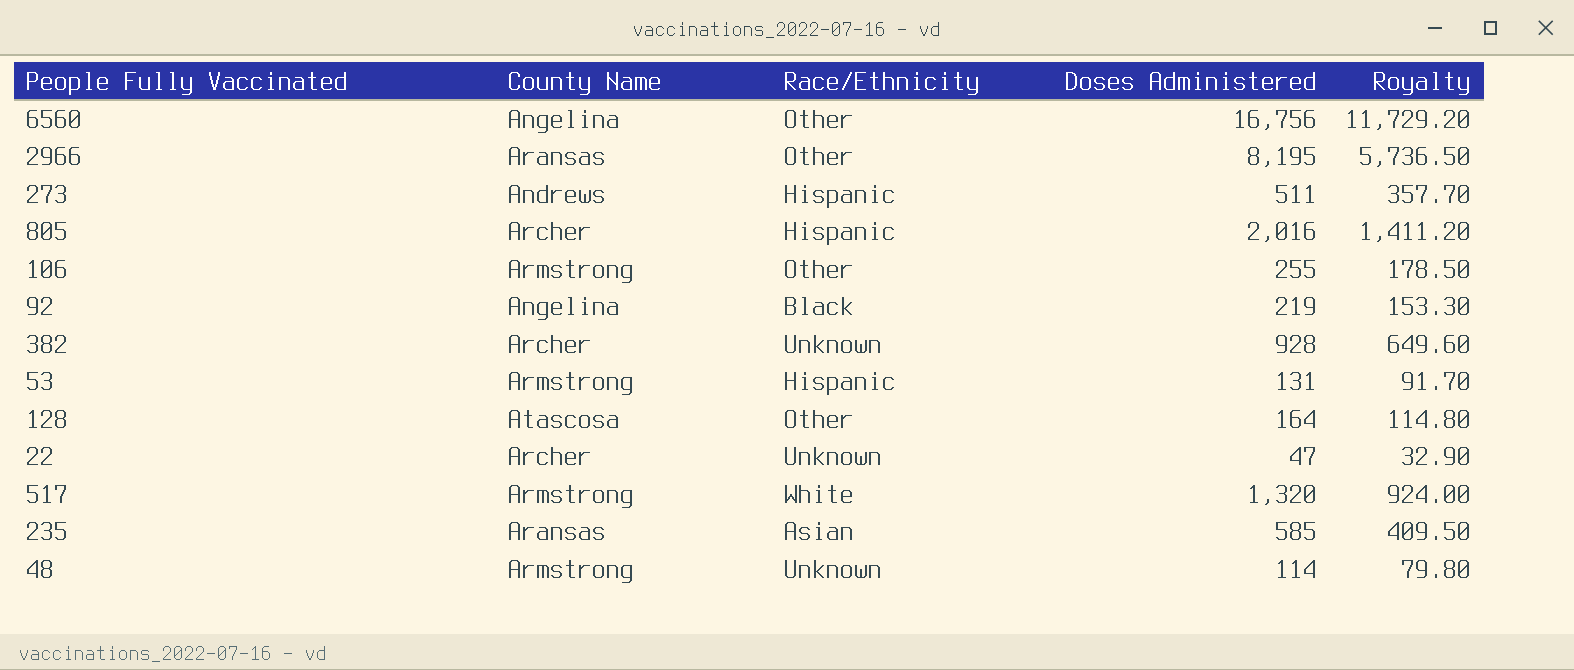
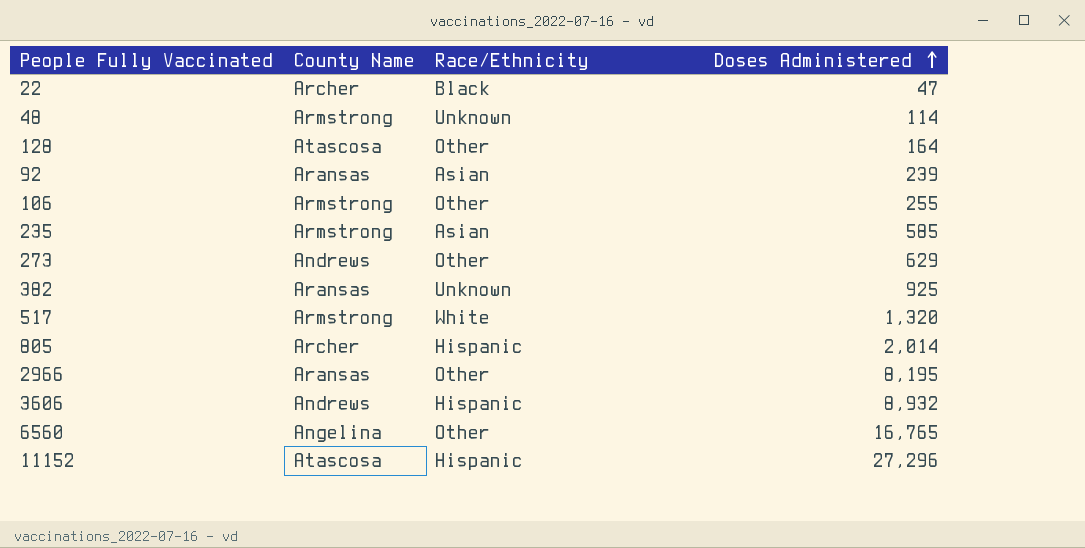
row order: none -> Doses Administered ascending
column Royalty | formula: [Doses Administered] * 0.7 -> none
row 53: Armstrong | Hispanic | 131 | 91.70 -> none
22 | Race/Ethnicity: Unknown -> Black
92 | County Name: Angelina -> Aransas
92 | Race/Ethnicity: Black -> Asian
92 | Doses Administered: 219 -> 239
235 | County Name: Aransas -> Armstrong
273 | Race/Ethnicity: Hispanic -> Other
273 | Doses Administered: 511 -> 629
382 | County Name: Archer -> Aransas
382 | Doses Administered: 928 -> 925
805 | Doses Administered: 2,016 -> 2,014
row 3606: none -> Andrews | Hispanic | 8,932
6560 | Doses Administered: 16,756 -> 16,765
row 11152: none -> Atascosa | Hispanic | 27,296

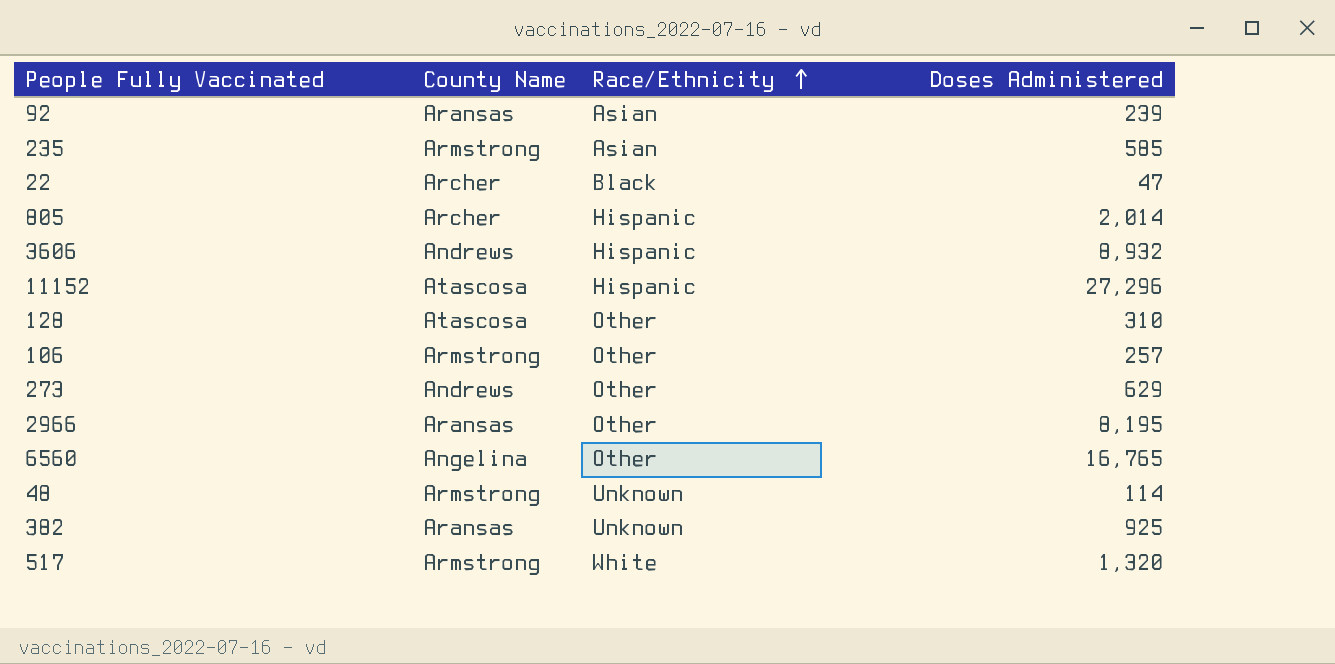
row order: Doses Administered ascending -> Race/Ethnicity ascending
128 | Doses Administered: 164 -> 310
106 | Doses Administered: 255 -> 257

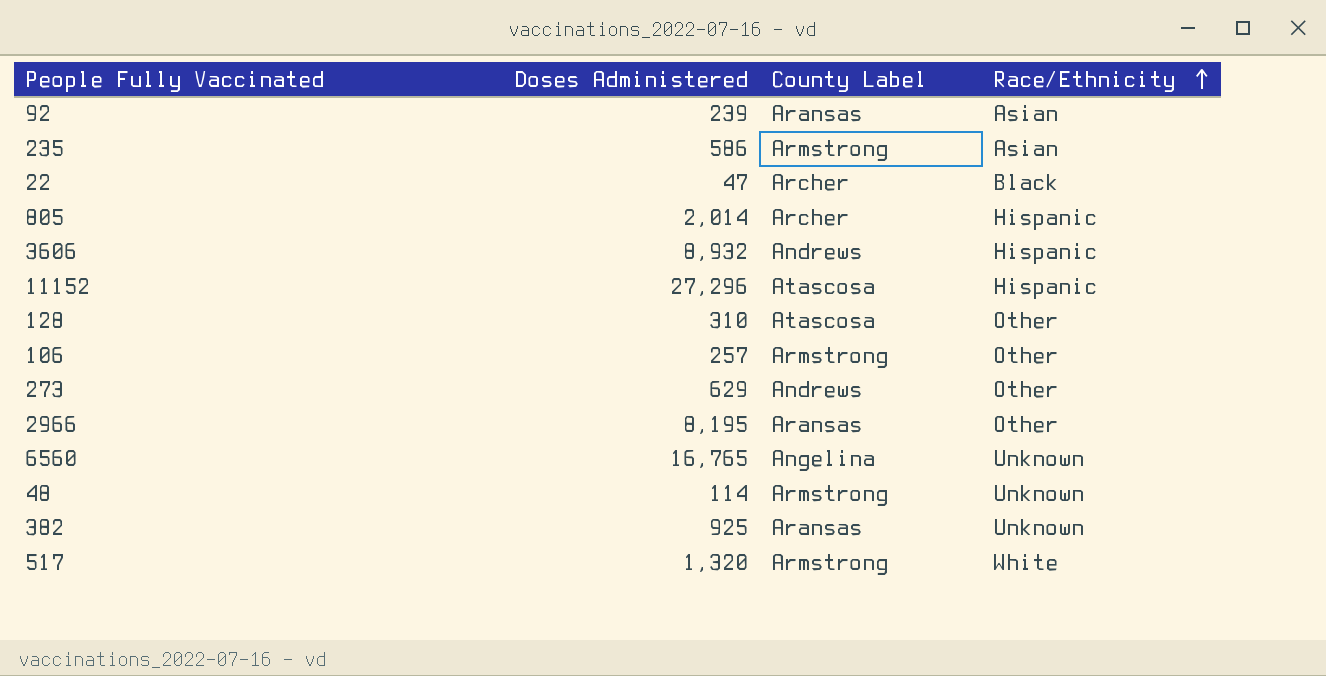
column Doses Administered | position: 4 -> 2
column name: County Name -> County Label
235 | Doses Administered: 585 -> 586
6560 | Race/Ethnicity: Other -> Unknown

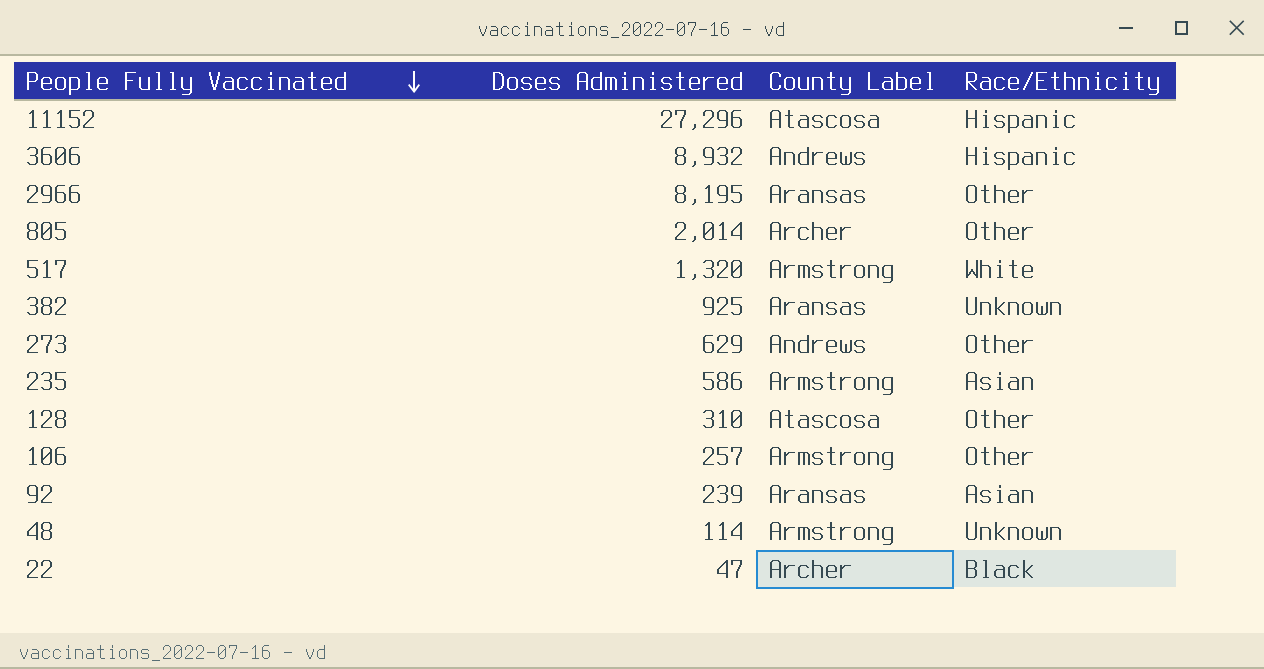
row order: Race/Ethnicity ascending -> People Fully Vaccinated descending
row 6560: 16,765 | Angelina | Unknown -> none
805 | Race/Ethnicity: Hispanic -> Other

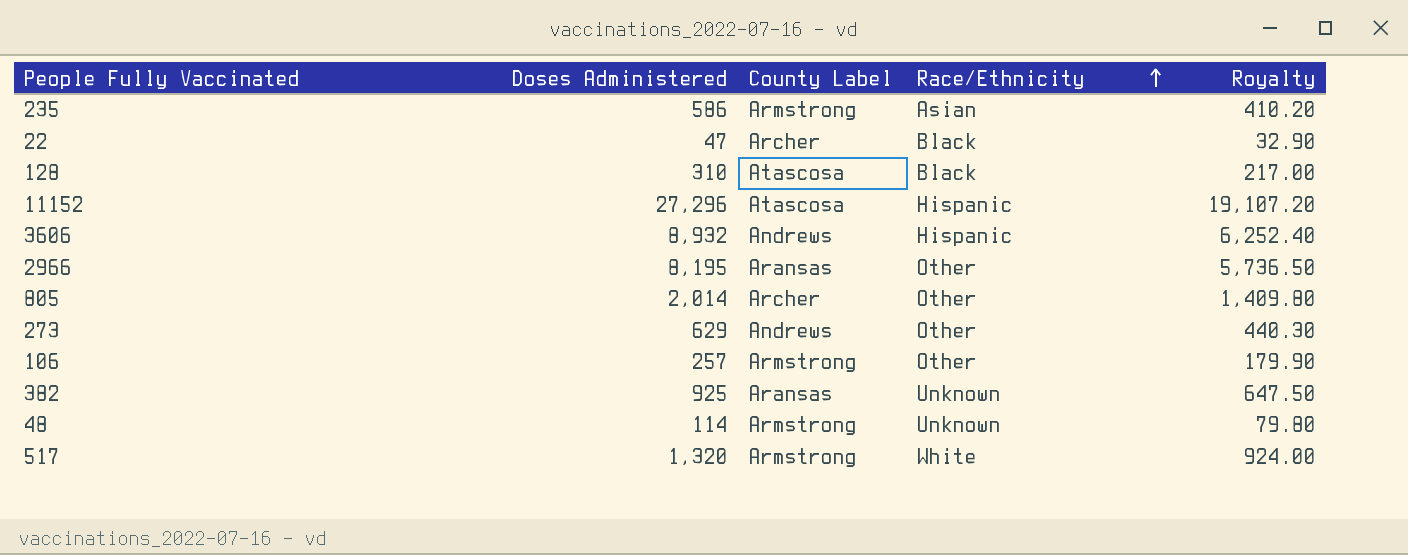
row order: People Fully Vaccinated descending -> Race/Ethnicity ascending
column Royalty | formula: none -> [Doses Administered] * 0.7
row 92: 239 | Aransas | Asian -> none
128 | Race/Ethnicity: Other -> Black

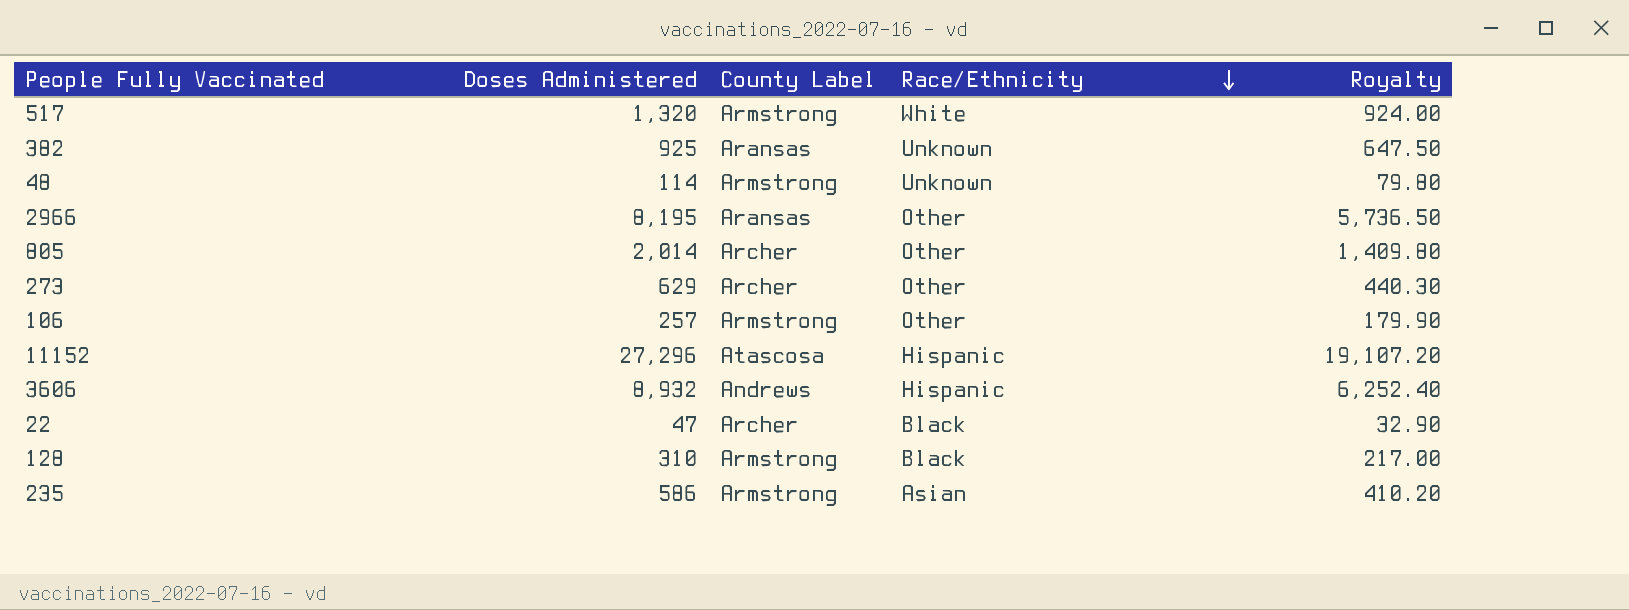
row order: Race/Ethnicity ascending -> Race/Ethnicity descending
273 | County Label: Andrews -> Archer
128 | County Label: Atascosa -> Armstrong

